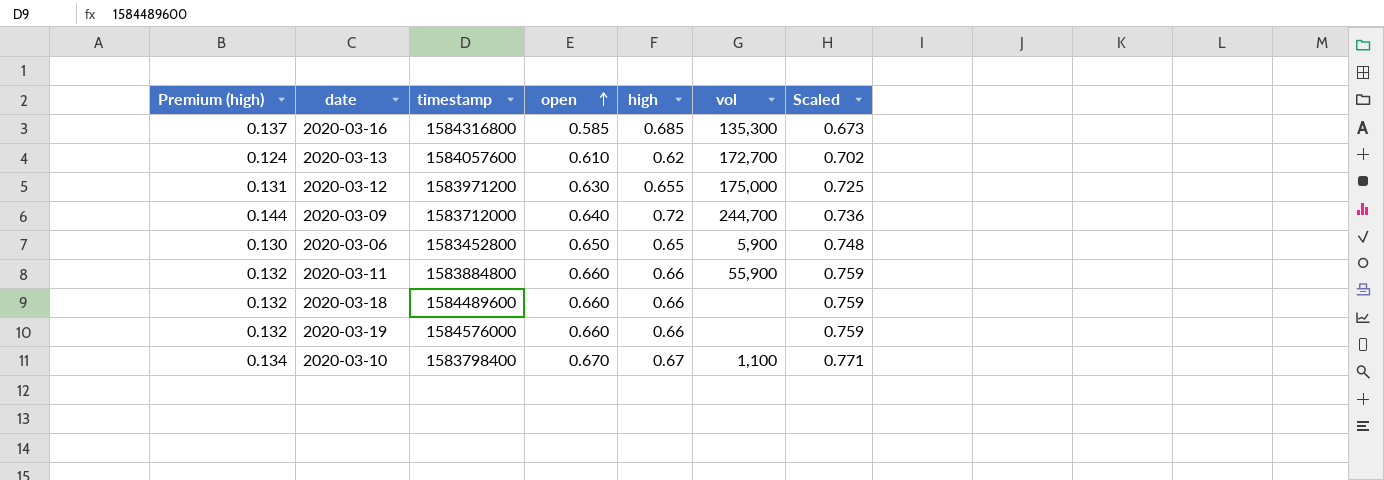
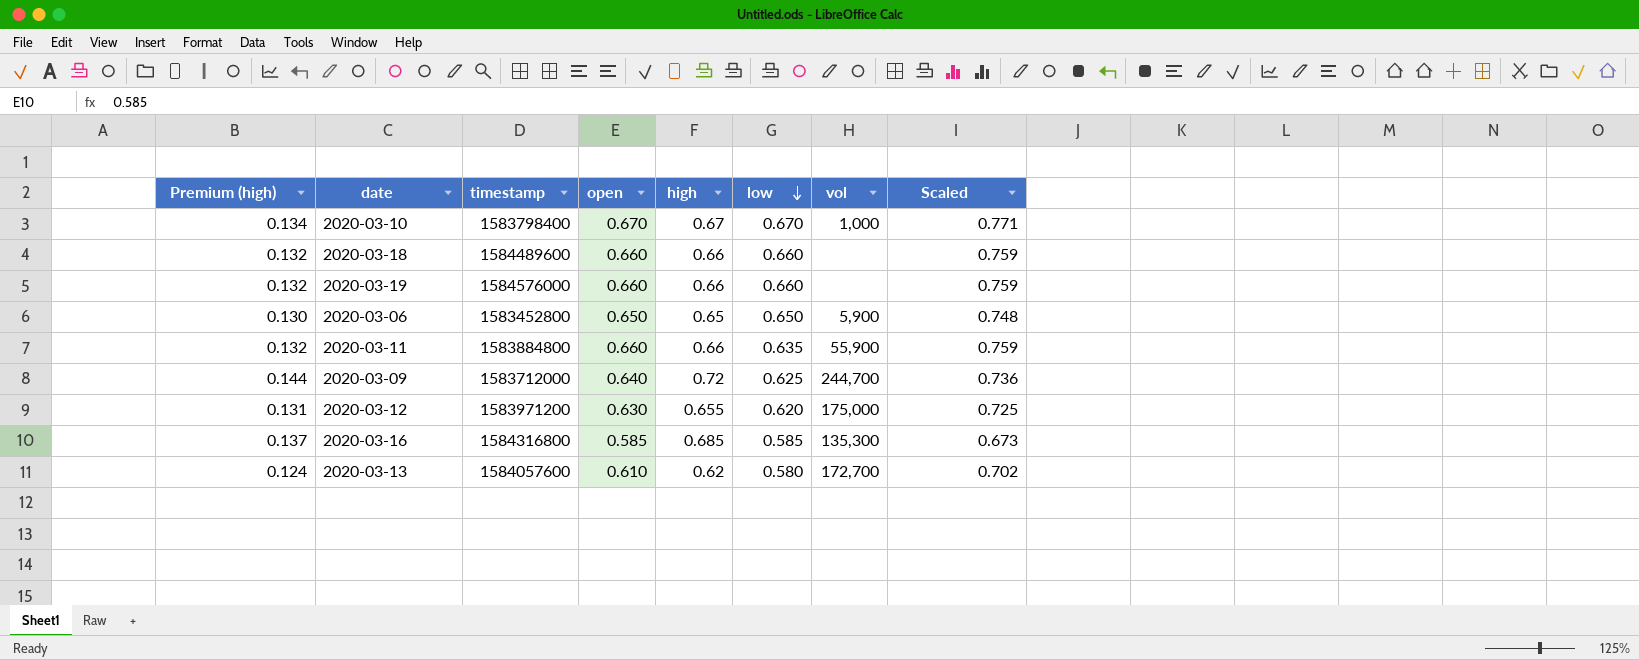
row order: open ascending -> low descending
column low | position: none -> 6
2020-03-10 | vol: 1,100 -> 1,000

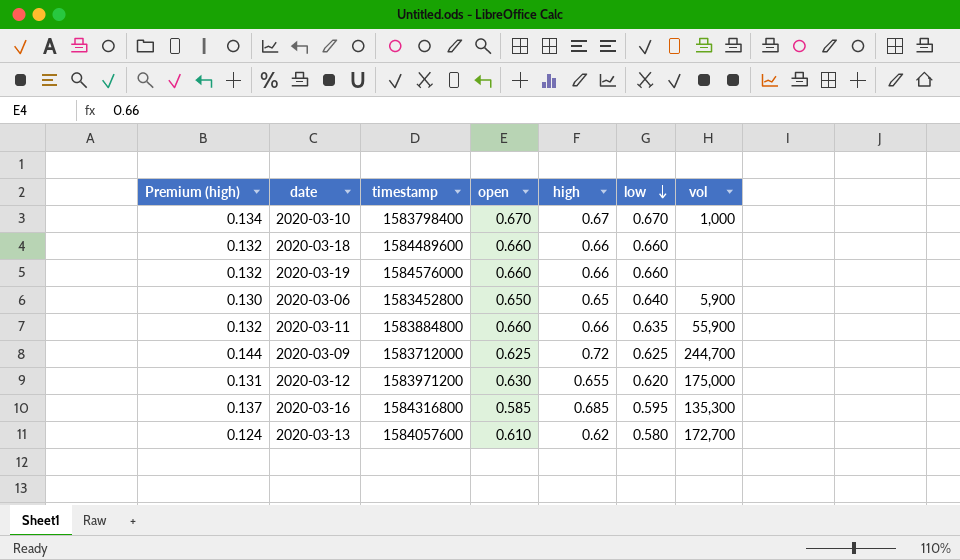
column Scaled | formula: [open] * 1.15 -> none
2020-03-06 | low: 0.650 -> 0.640
2020-03-09 | open: 0.640 -> 0.625
2020-03-16 | low: 0.585 -> 0.595

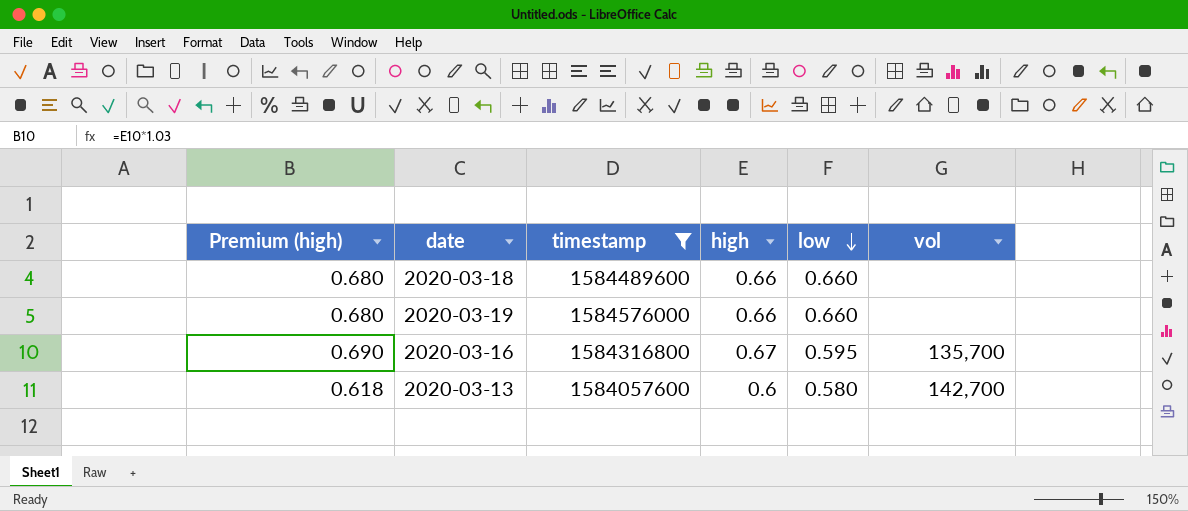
filter: none -> timestamp >= 1584057600
column open | position: 4 -> none
column Premium (high) | formula: [high] * 0.2 -> [high] * 1.03
2020-03-16 | high: 0.685 -> 0.67
2020-03-16 | vol: 135,300 -> 135,700
2020-03-13 | high: 0.62 -> 0.6
2020-03-13 | vol: 172,700 -> 142,700

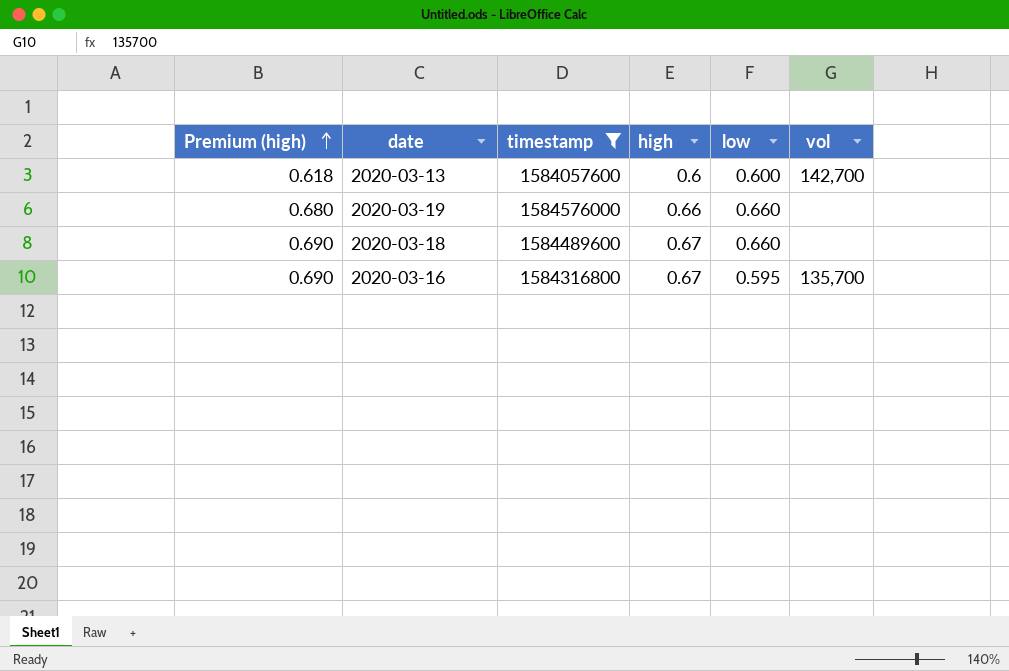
row order: low descending -> Premium (high) ascending
2020-03-13 | low: 0.580 -> 0.600
2020-03-18 | Premium (high): 0.680 -> 0.690
2020-03-18 | high: 0.66 -> 0.67

